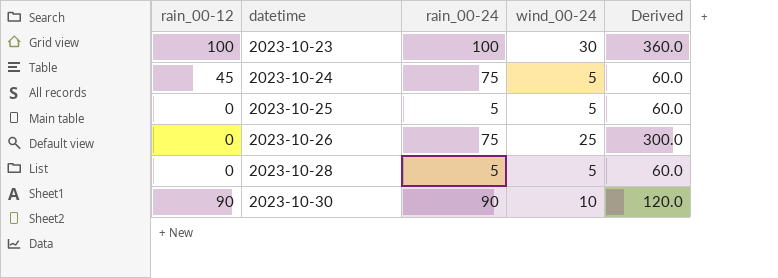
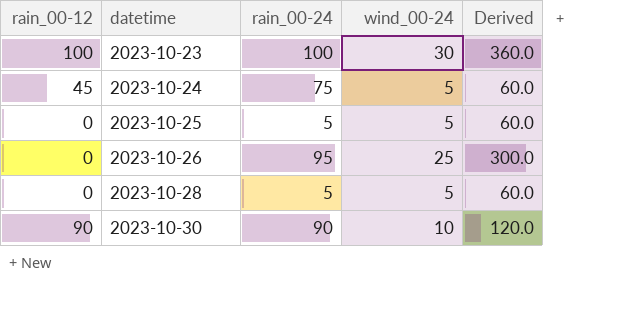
2023-10-26 | rain_00-24: 75 -> 95

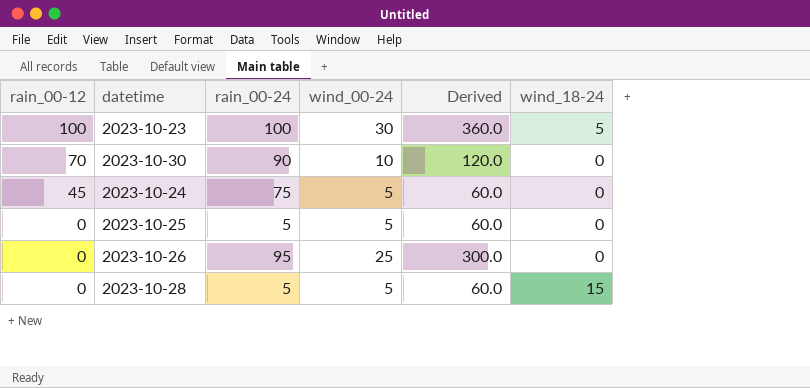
row order: datetime ascending -> rain_00-12 descending
column wind_18-24 | position: none -> 6
2023-10-30 | rain_00-12: 90 -> 70

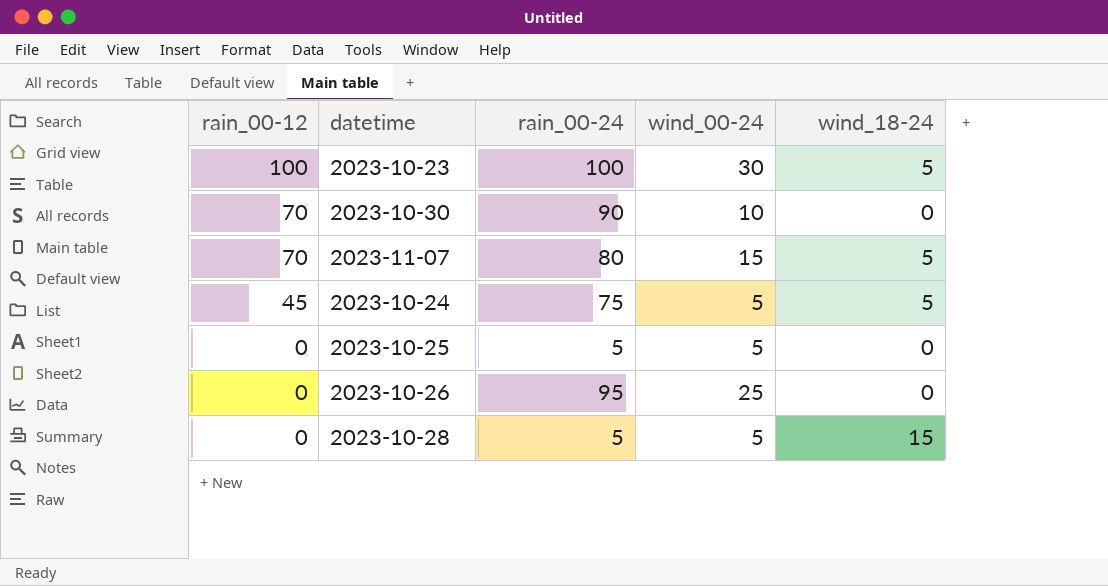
column Derived | formula: [wind_00-24] * 12 -> none
row 2023-11-07: none -> 70 | 80 | 15 | 5
2023-10-24 | wind_18-24: 0 -> 5

